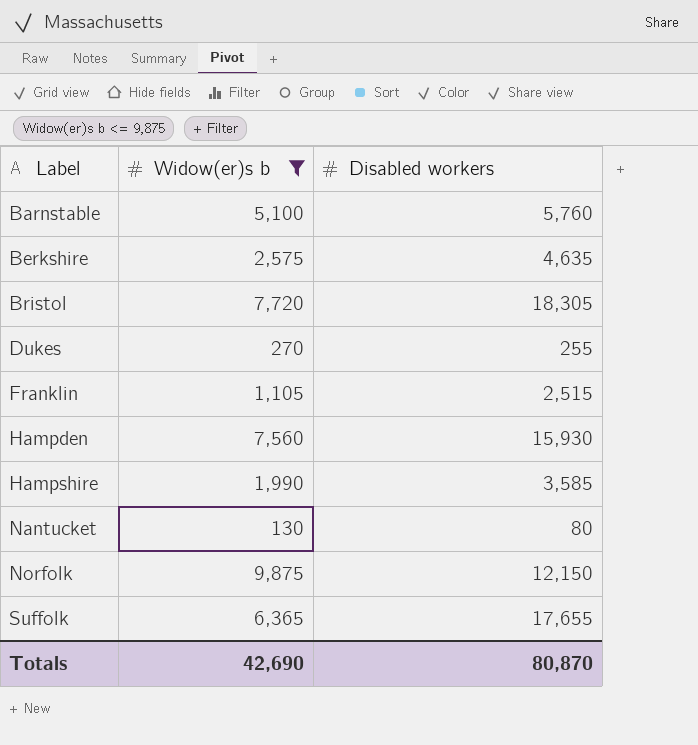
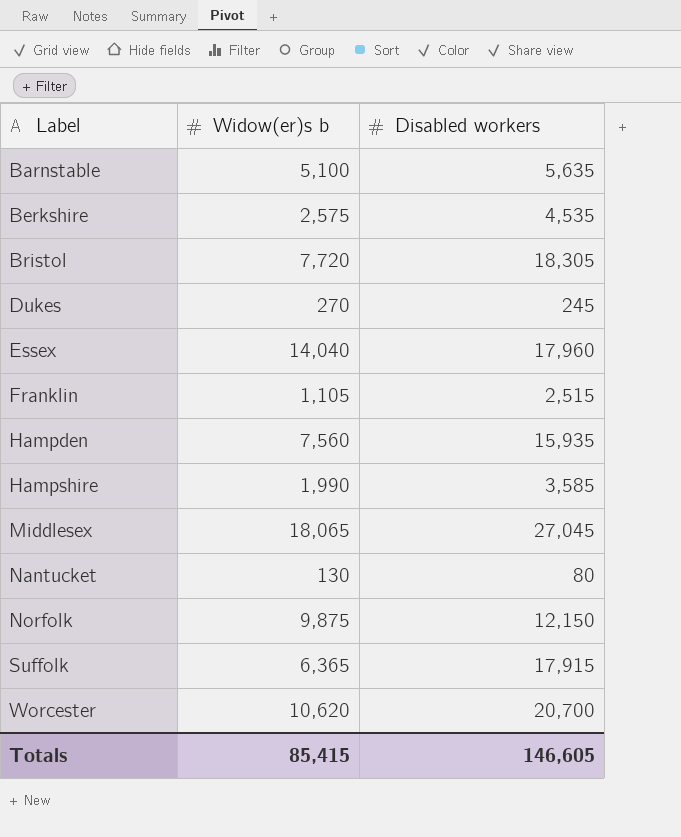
filter: Widow(er)s b <= 9,875 -> none
Barnstable | Disabled workers: 5,760 -> 5,635
Berkshire | Disabled workers: 4,635 -> 4,535
Dukes | Disabled workers: 255 -> 245
Hampden | Disabled workers: 15,930 -> 15,935
Suffolk | Disabled workers: 17,655 -> 17,915
Totals | Widow(er)s b: 42,690 -> 85,415
Totals | Disabled workers: 80,870 -> 146,605

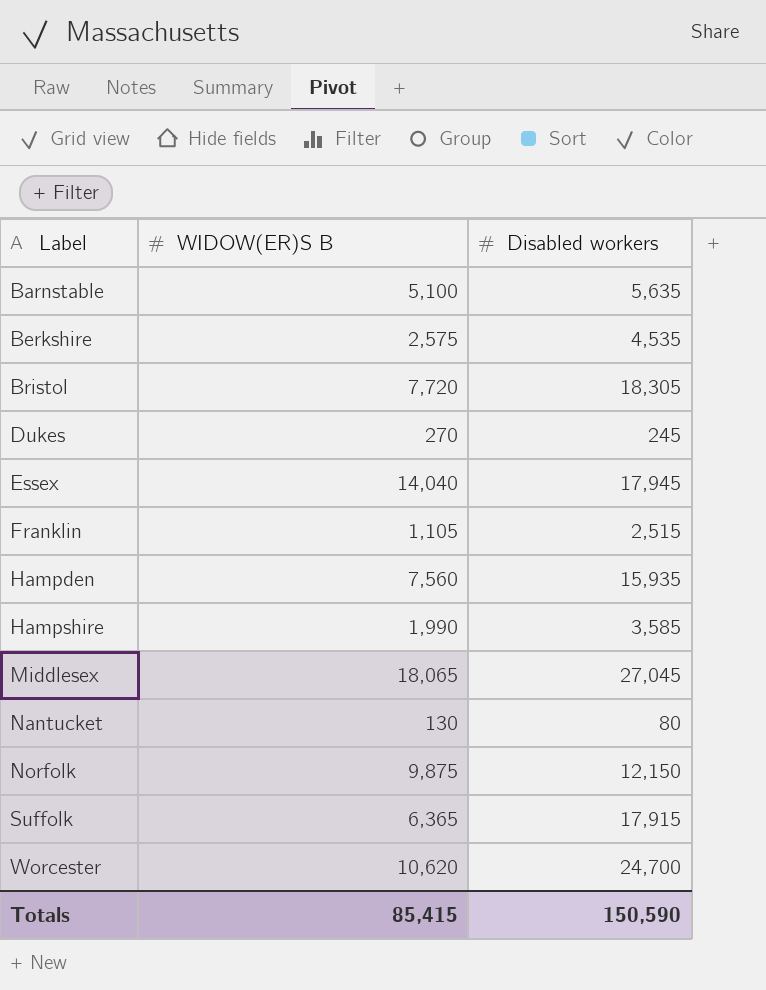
column name: Widow(er)s b -> WIDOW(ER)S B
Essex | Disabled workers: 17,960 -> 17,945
Worcester | Disabled workers: 20,700 -> 24,700
Totals | Disabled workers: 146,605 -> 150,590

